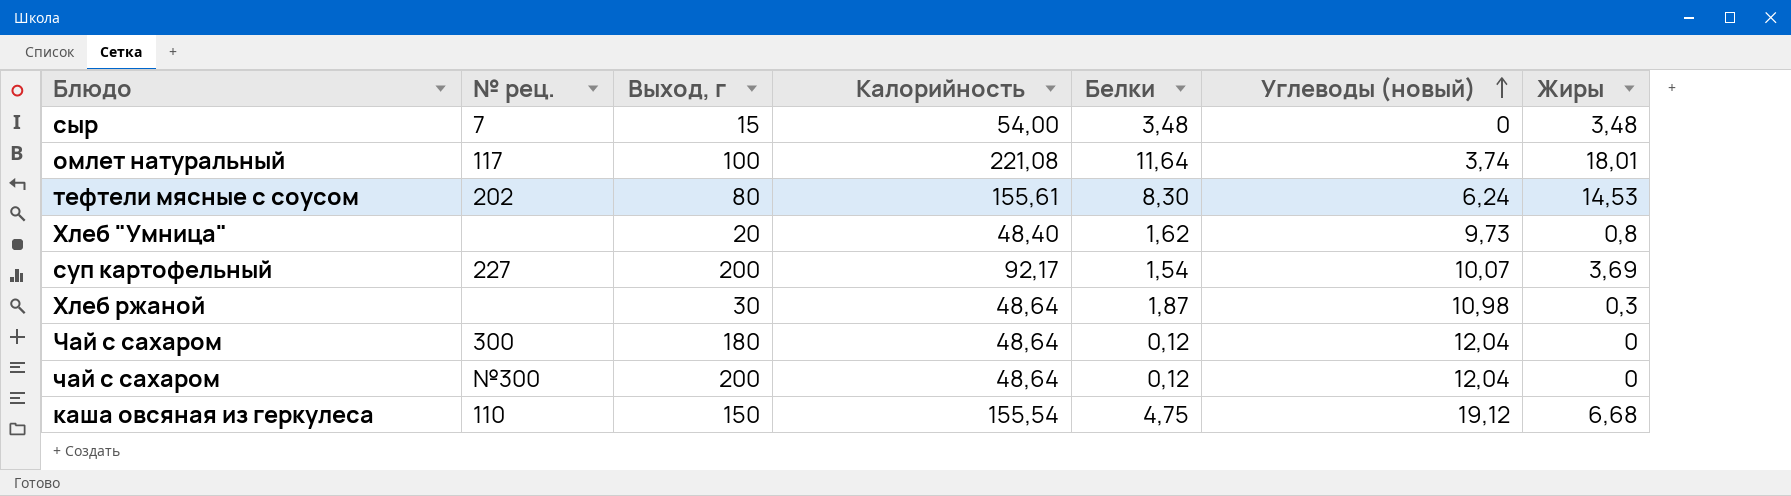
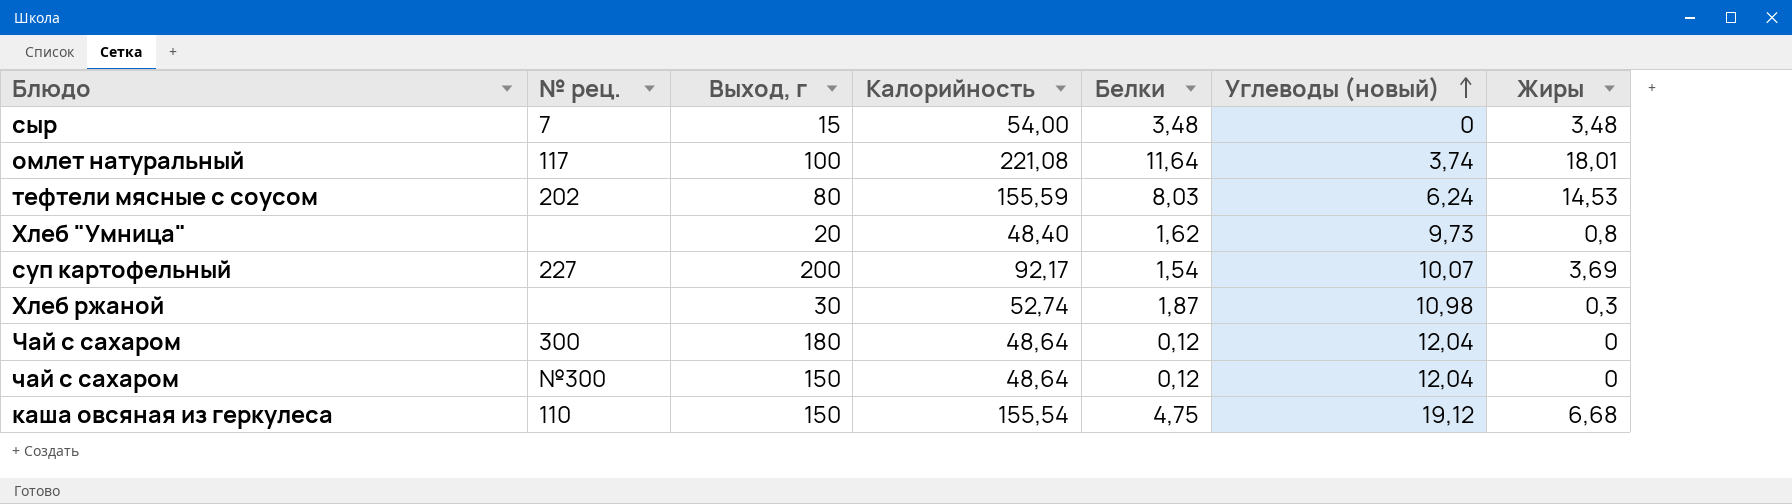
тефтели мясные с соусом | Калорийность: 155,61 -> 155,59
тефтели мясные с соусом | Белки: 8,30 -> 8,03
Хлеб ржаной | Калорийность: 48,64 -> 52,74
чай с сахаром | Выход, г: 200 -> 150

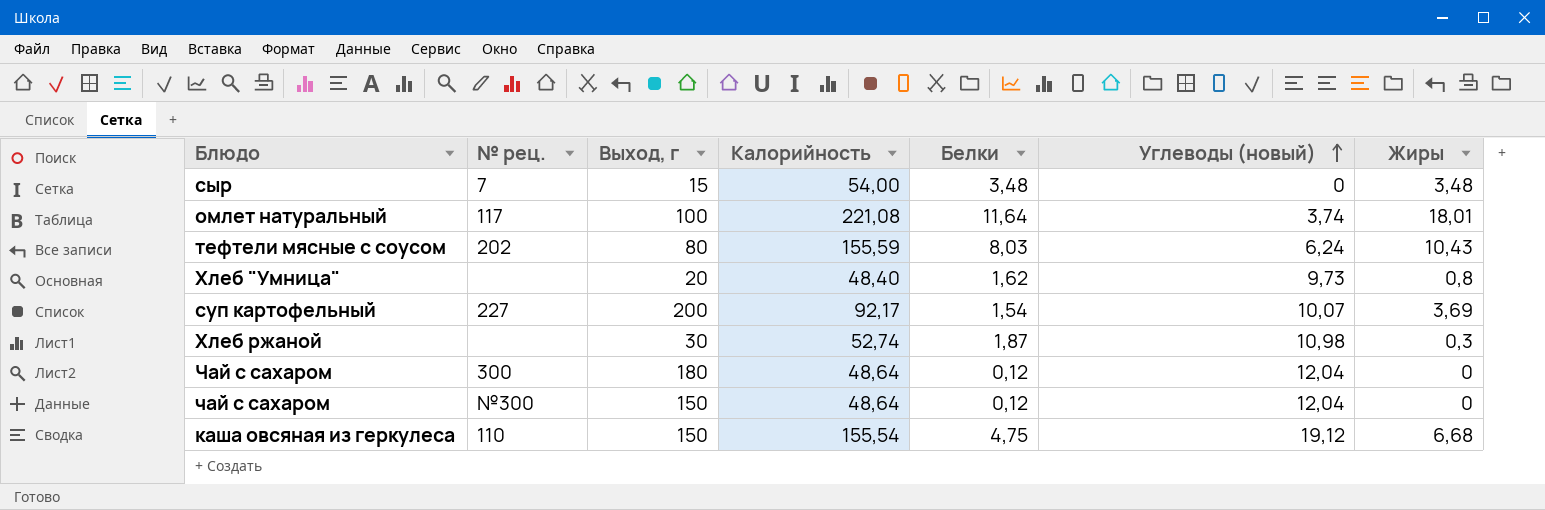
тефтели мясные с соусом | Жиры: 14,53 -> 10,43

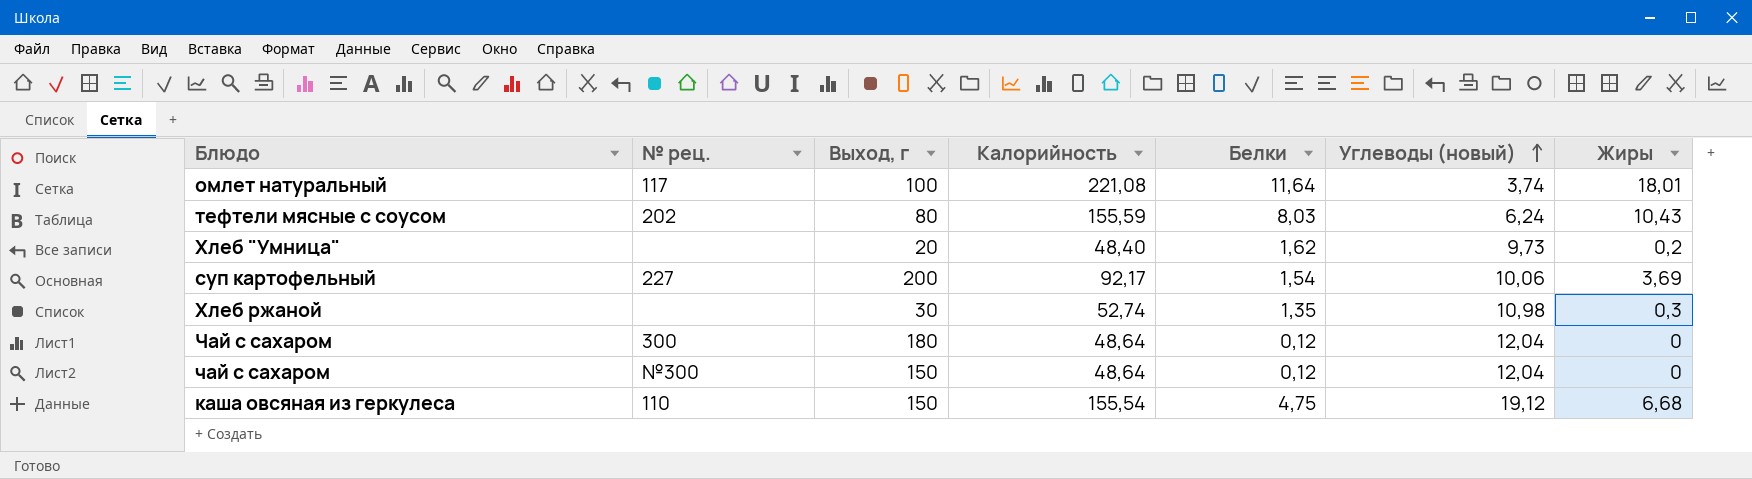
row сыр: 7 | 15 | 54,00 | 3,48 | 0 | 3,48 -> none
Хлеб "Умница" | Жиры: 0,8 -> 0,2
суп картофельный | Углеводы (новый): 10,07 -> 10,06
Хлеб ржаной | Белки: 1,87 -> 1,35

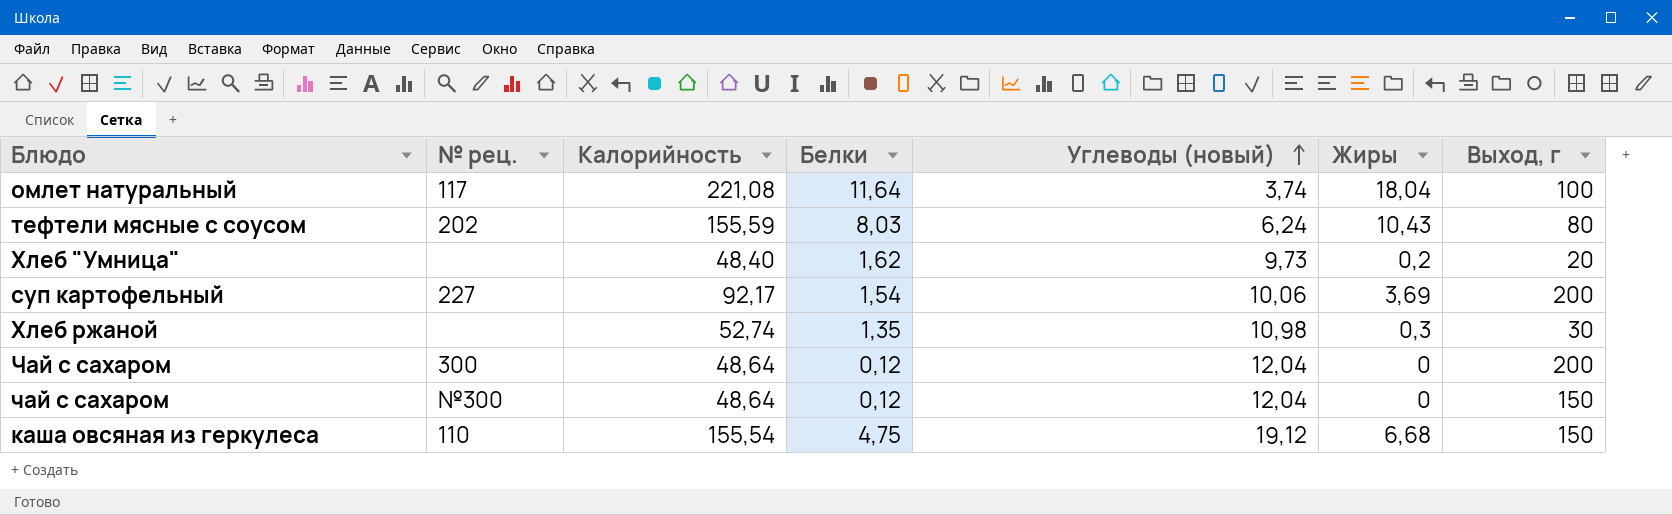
column Выход, г | position: 3 -> 7
омлет натуральный | Жиры: 18,01 -> 18,04
Чай с сахаром | Выход, г: 180 -> 200

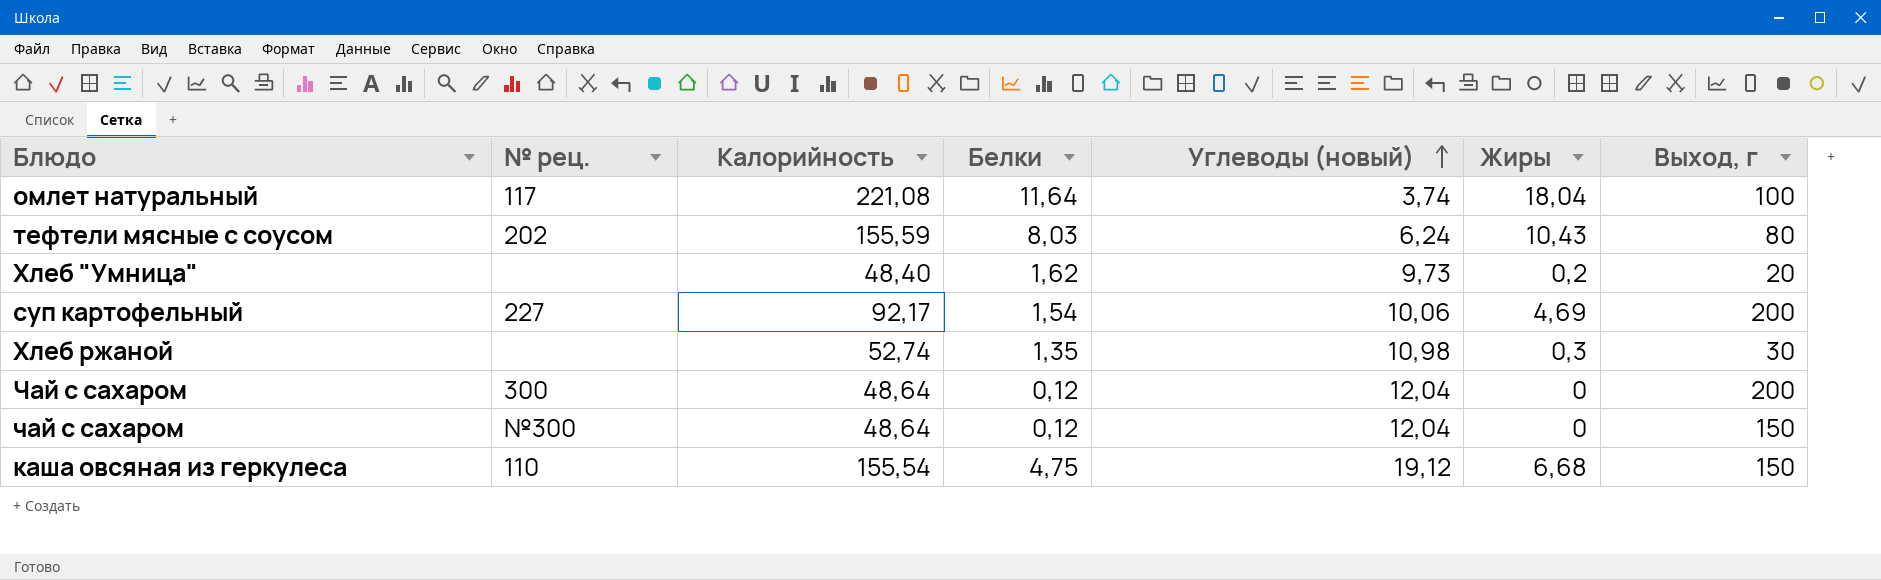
суп картофельный | Жиры: 3,69 -> 4,69

